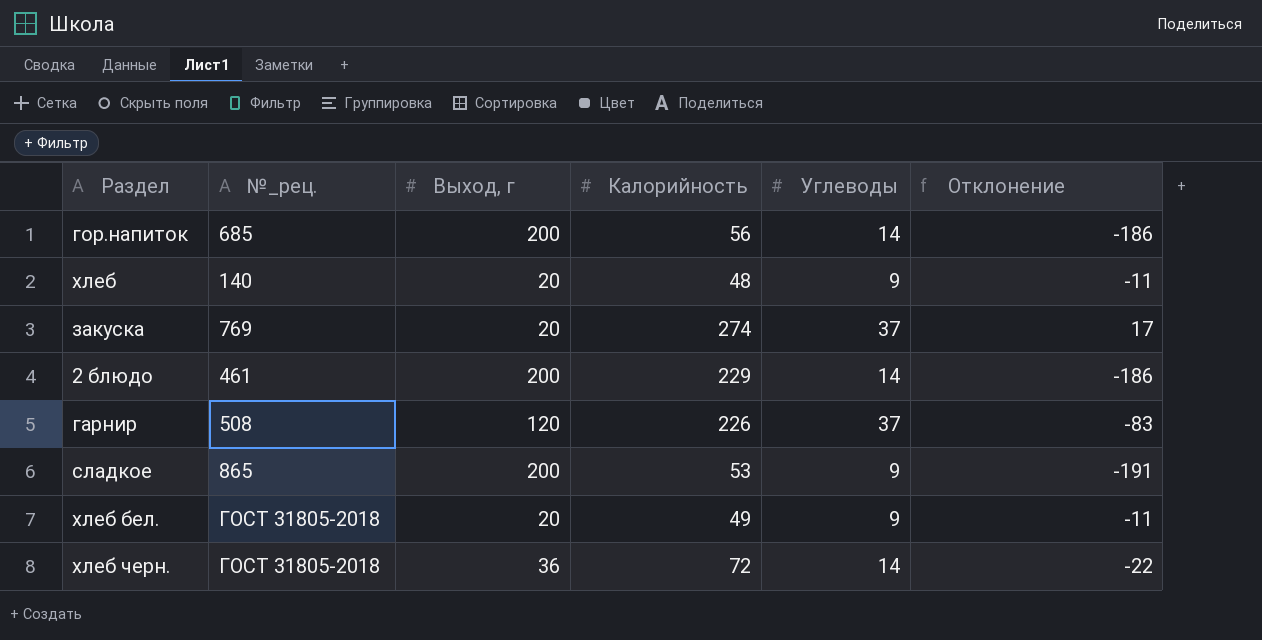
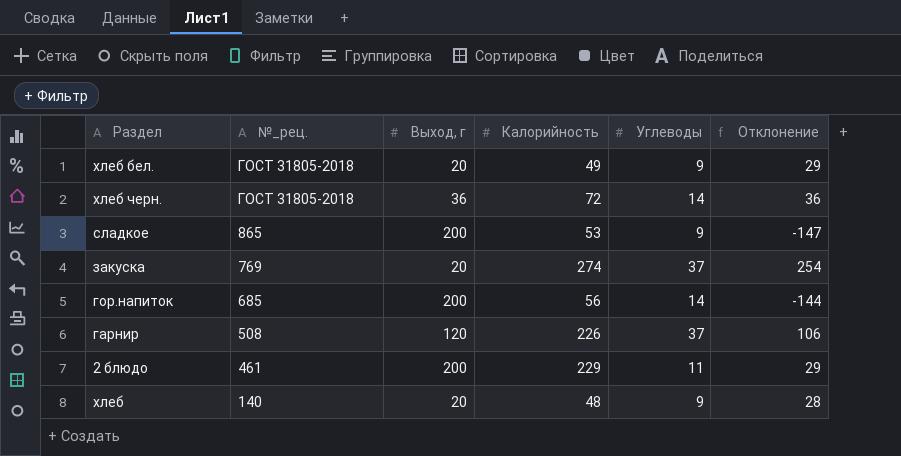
row order: none -> №_рец. descending
column Отклонение | formula: [Углеводы] - [Выход, г] -> [Калорийность] - [Выход, г]
2 блюдо | Углеводы: 14 -> 11

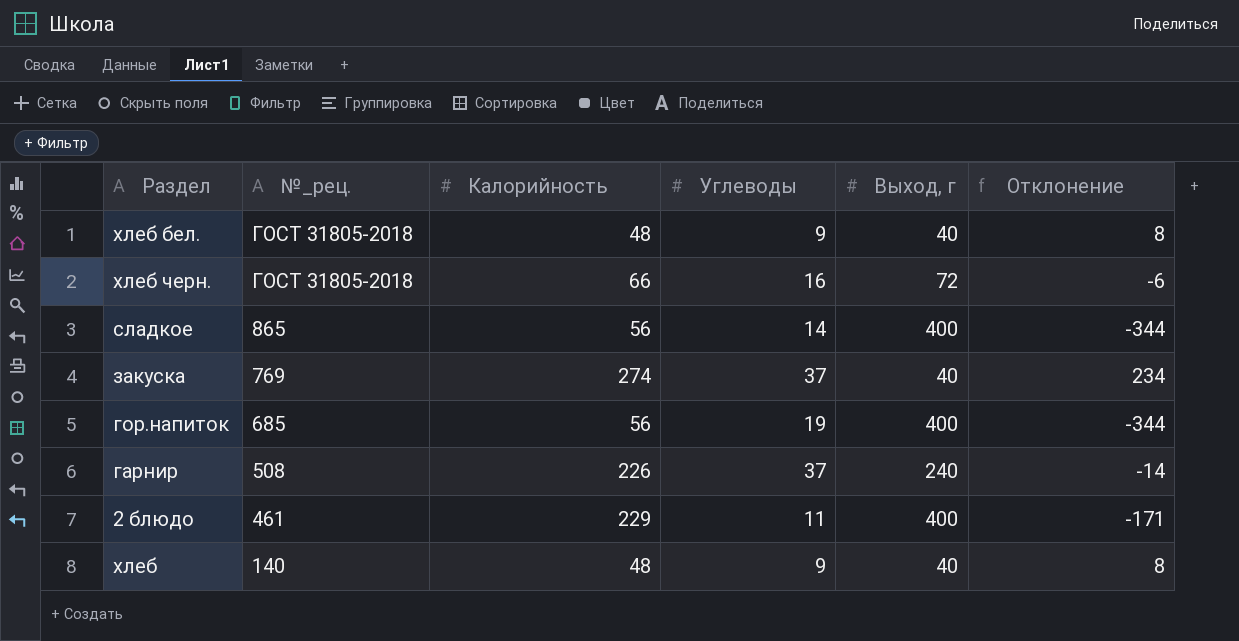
column Выход, г | position: 3 -> 5
хлеб бел. | Калорийность: 49 -> 48
хлеб бел. | Выход, г: 20 -> 40
хлеб бел. | Отклонение: 29 -> 8
хлеб черн. | Калорийность: 72 -> 66
хлеб черн. | Углеводы: 14 -> 16
хлеб черн. | Выход, г: 36 -> 72
хлеб черн. | Отклонение: 36 -> -6
сладкое | Калорийность: 53 -> 56
сладкое | Углеводы: 9 -> 14
сладкое | Выход, г: 200 -> 400
сладкое | Отклонение: -147 -> -344
закуска | Выход, г: 20 -> 40
закуска | Отклонение: 254 -> 234
гор.напиток | Углеводы: 14 -> 19
гор.напиток | Выход, г: 200 -> 400
гор.напиток | Отклонение: -144 -> -344
гарнир | Выход, г: 120 -> 240
гарнир | Отклонение: 106 -> -14
2 блюдо | Выход, г: 200 -> 400
2 блюдо | Отклонение: 29 -> -171
хлеб | Выход, г: 20 -> 40
хлеб | Отклонение: 28 -> 8

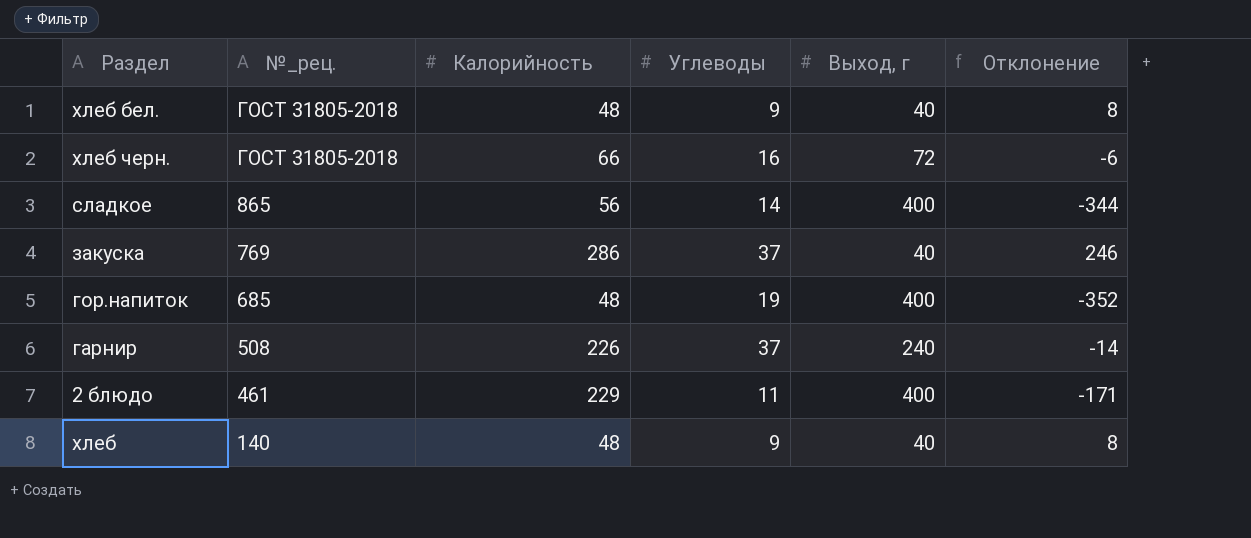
закуска | Калорийность: 274 -> 286
закуска | Отклонение: 234 -> 246
гор.напиток | Калорийность: 56 -> 48
гор.напиток | Отклонение: -344 -> -352

